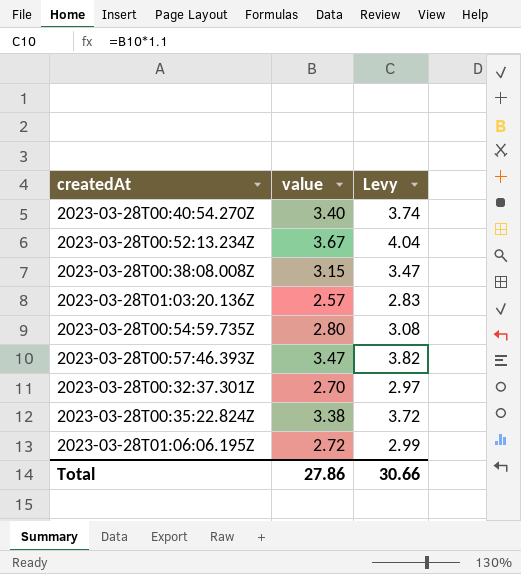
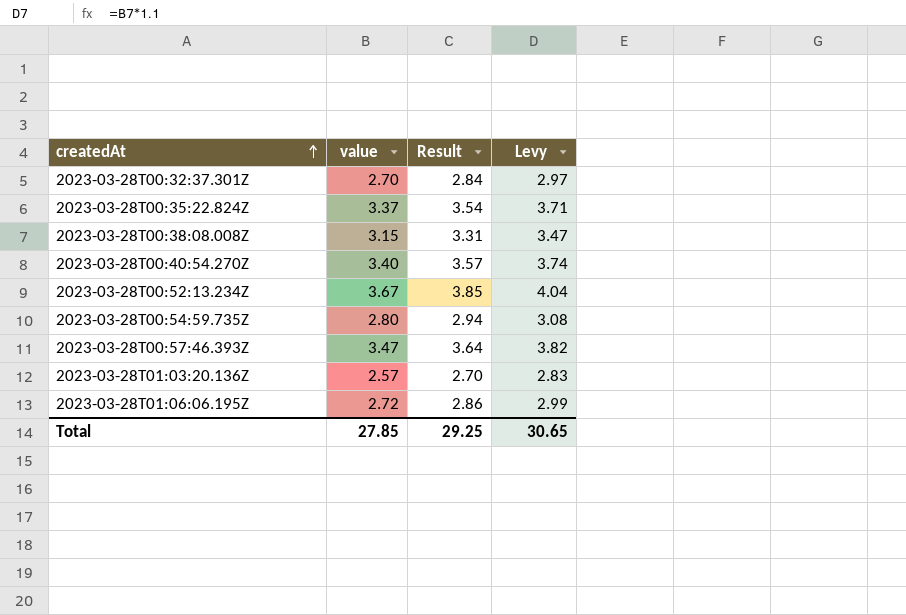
row order: none -> createdAt ascending
column Result | formula: none -> [value] * 1.05
2023-03-28T00:35:22.824Z | value: 3.38 -> 3.37
2023-03-28T00:35:22.824Z | Levy: 3.72 -> 3.71
Total | value: 27.86 -> 27.85
Total | Levy: 30.66 -> 30.65

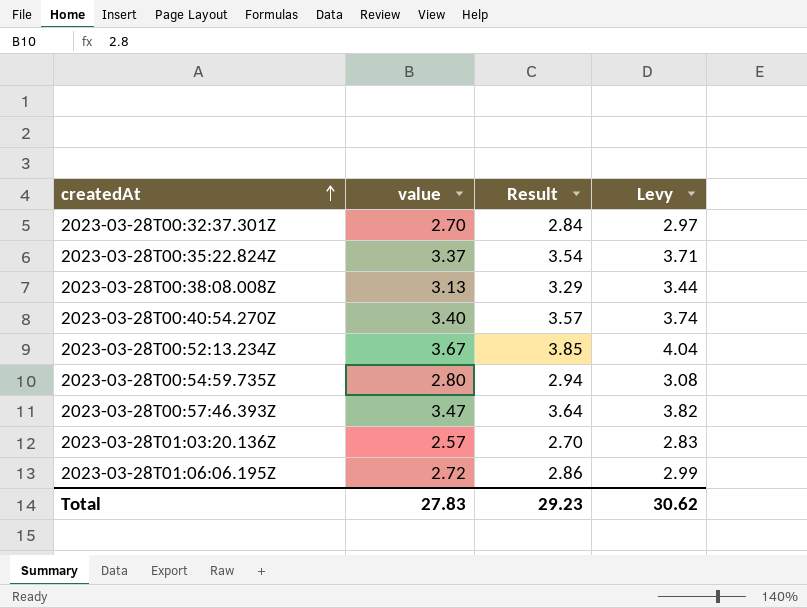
2023-03-28T00:38:08.008Z | value: 3.15 -> 3.13
2023-03-28T00:38:08.008Z | Result: 3.31 -> 3.29
2023-03-28T00:38:08.008Z | Levy: 3.47 -> 3.44
Total | value: 27.85 -> 27.83
Total | Result: 29.25 -> 29.23
Total | Levy: 30.65 -> 30.62

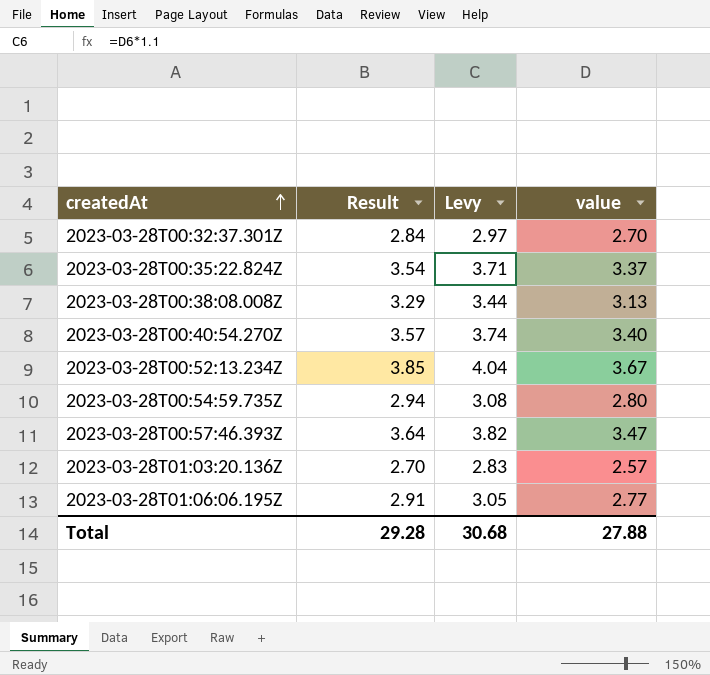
column value | position: 2 -> 4
2023-03-28T01:06:06.195Z | Result: 2.86 -> 2.91
2023-03-28T01:06:06.195Z | Levy: 2.99 -> 3.05
2023-03-28T01:06:06.195Z | value: 2.72 -> 2.77
Total | Result: 29.23 -> 29.28
Total | Levy: 30.62 -> 30.68
Total | value: 27.83 -> 27.88

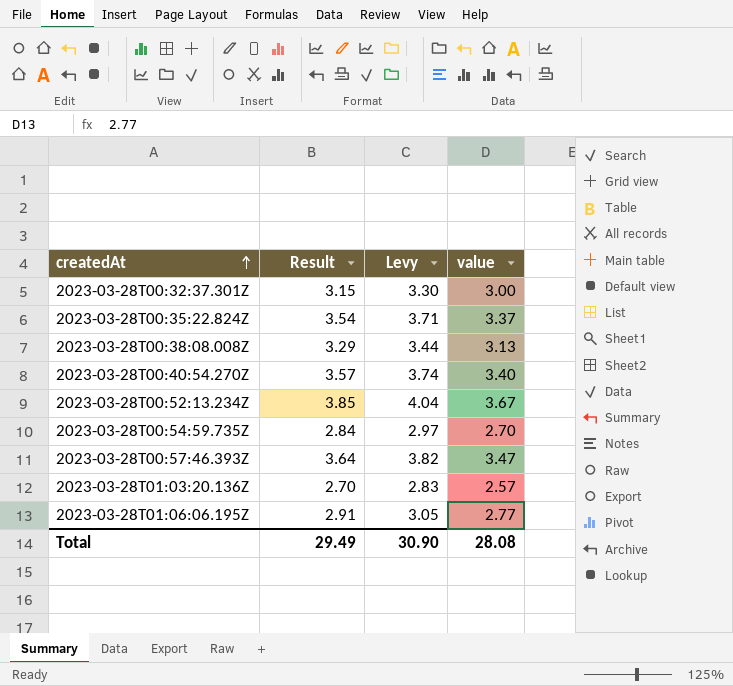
2023-03-28T00:32:37.301Z | Result: 2.84 -> 3.15
2023-03-28T00:32:37.301Z | Levy: 2.97 -> 3.30
2023-03-28T00:32:37.301Z | value: 2.70 -> 3.00
2023-03-28T00:54:59.735Z | Result: 2.94 -> 2.84
2023-03-28T00:54:59.735Z | Levy: 3.08 -> 2.97
2023-03-28T00:54:59.735Z | value: 2.80 -> 2.70
Total | Result: 29.28 -> 29.49
Total | Levy: 30.68 -> 30.90
Total | value: 27.88 -> 28.08

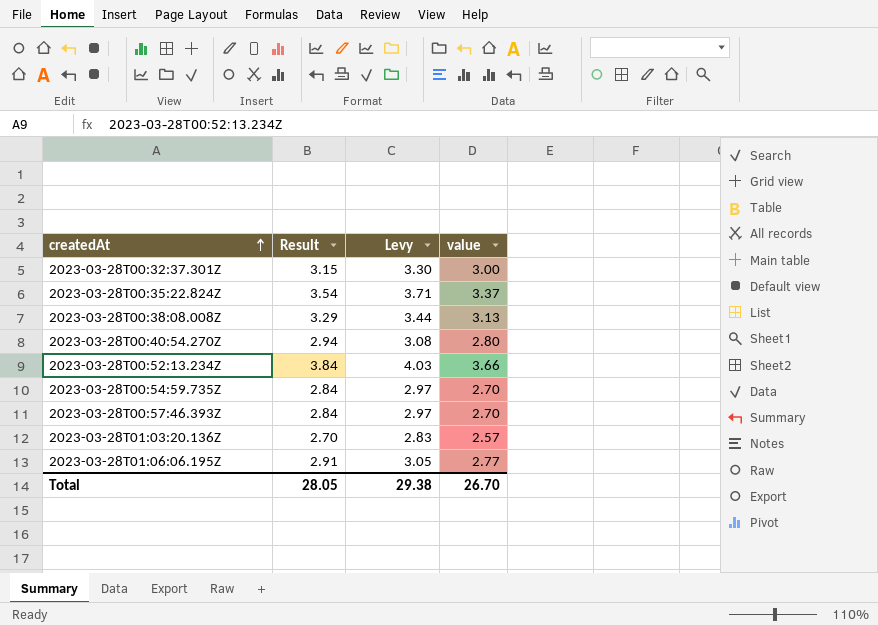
2023-03-28T00:40:54.270Z | Result: 3.57 -> 2.94
2023-03-28T00:40:54.270Z | Levy: 3.74 -> 3.08
2023-03-28T00:40:54.270Z | value: 3.40 -> 2.80
2023-03-28T00:52:13.234Z | Result: 3.85 -> 3.84
2023-03-28T00:52:13.234Z | Levy: 4.04 -> 4.03
2023-03-28T00:52:13.234Z | value: 3.67 -> 3.66
2023-03-28T00:57:46.393Z | Result: 3.64 -> 2.84
2023-03-28T00:57:46.393Z | Levy: 3.82 -> 2.97
2023-03-28T00:57:46.393Z | value: 3.47 -> 2.70
Total | Result: 29.49 -> 28.05
Total | Levy: 30.90 -> 29.38
Total | value: 28.08 -> 26.70

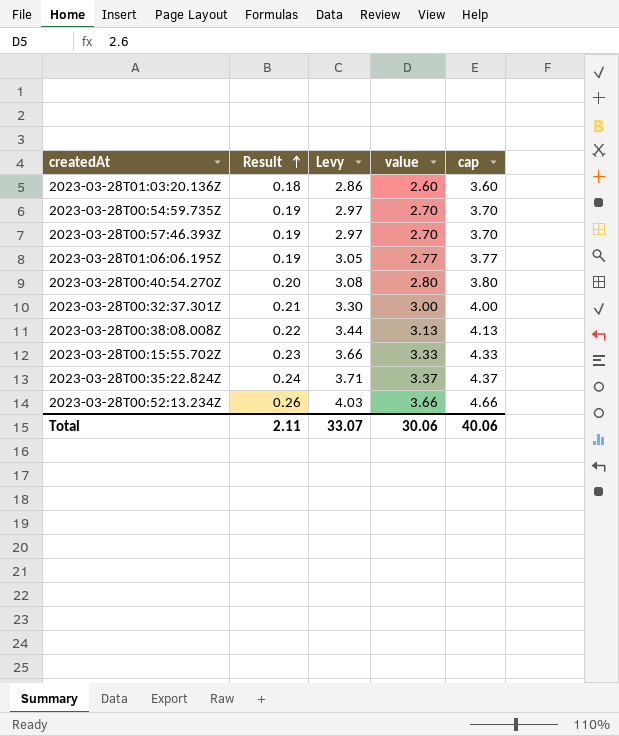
row order: createdAt ascending -> Result ascending
column Result | formula: [value] * 1.05 -> [value] * 0.07
column cap | formula: none -> [value] + 1
2023-03-28T01:03:20.136Z | Levy: 2.83 -> 2.86
2023-03-28T01:03:20.136Z | value: 2.57 -> 2.60
row 2023-03-28T00:15:55.702Z: none -> 0.23 | 3.66 | 3.33 | 4.33
Total | Result: 28.05 -> 2.11
Total | Levy: 29.38 -> 33.07
Total | value: 26.70 -> 30.06

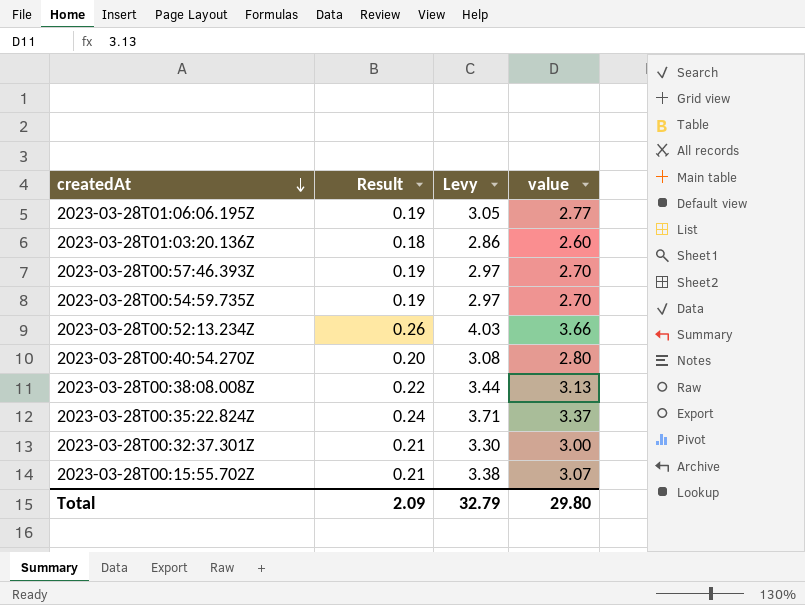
row order: Result ascending -> createdAt descending
column cap | formula: [value] + 1 -> none
2023-03-28T00:15:55.702Z | Result: 0.23 -> 0.21
2023-03-28T00:15:55.702Z | Levy: 3.66 -> 3.38
2023-03-28T00:15:55.702Z | value: 3.33 -> 3.07
Total | Result: 2.11 -> 2.09
Total | Levy: 33.07 -> 32.79
Total | value: 30.06 -> 29.80

